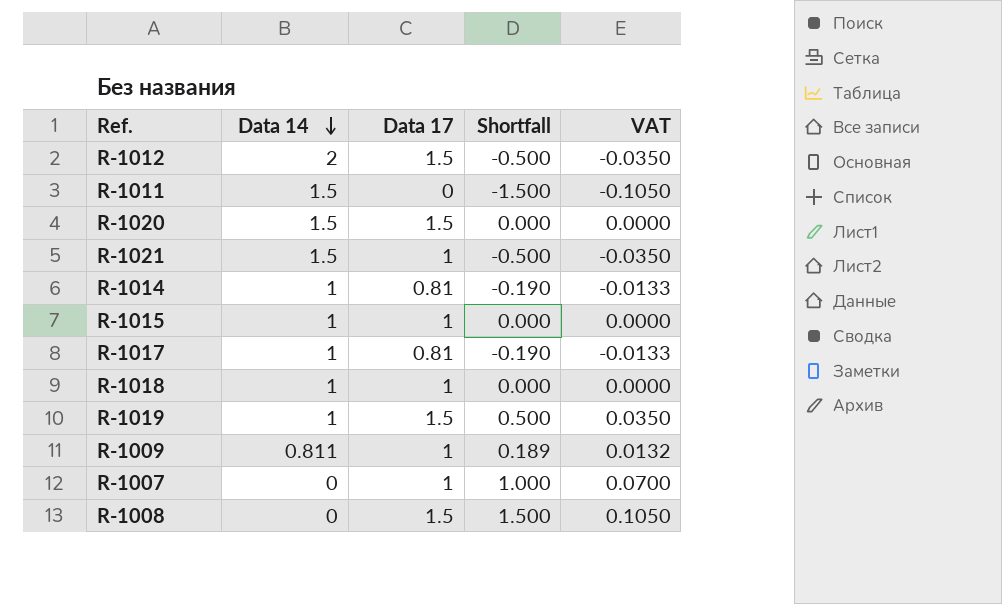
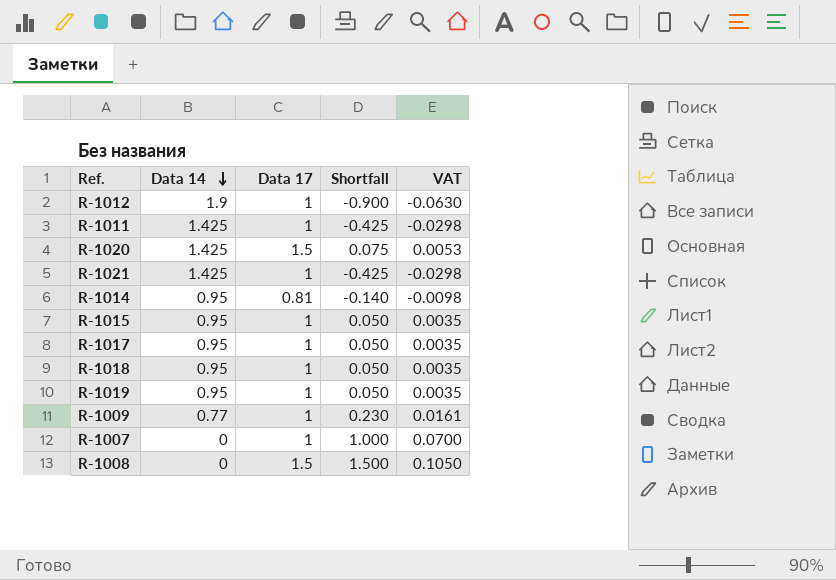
R-1012 | Data 14: 2 -> 1.9
R-1012 | Data 17: 1.5 -> 1
R-1012 | Shortfall: -0.500 -> -0.900
R-1012 | VAT: -0.0350 -> -0.0630
R-1011 | Data 14: 1.5 -> 1.425
R-1011 | Data 17: 0 -> 1
R-1011 | Shortfall: -1.500 -> -0.425
R-1011 | VAT: -0.1050 -> -0.0298
R-1020 | Data 14: 1.5 -> 1.425
R-1020 | Shortfall: 0.000 -> 0.075
R-1020 | VAT: 0.0000 -> 0.0053
R-1021 | Data 14: 1.5 -> 1.425
R-1021 | Shortfall: -0.500 -> -0.425
R-1021 | VAT: -0.0350 -> -0.0298
R-1014 | Data 14: 1 -> 0.95
R-1014 | Shortfall: -0.190 -> -0.140
R-1014 | VAT: -0.0133 -> -0.0098
R-1015 | Data 14: 1 -> 0.95
R-1015 | Shortfall: 0.000 -> 0.050
R-1015 | VAT: 0.0000 -> 0.0035
R-1017 | Data 14: 1 -> 0.95
R-1017 | Data 17: 0.81 -> 1
R-1017 | Shortfall: -0.190 -> 0.050
R-1017 | VAT: -0.0133 -> 0.0035
R-1018 | Data 14: 1 -> 0.95
R-1018 | Shortfall: 0.000 -> 0.050
R-1018 | VAT: 0.0000 -> 0.0035
R-1019 | Data 14: 1 -> 0.95
R-1019 | Data 17: 1.5 -> 1
R-1019 | Shortfall: 0.500 -> 0.050
R-1019 | VAT: 0.0350 -> 0.0035
R-1009 | Data 14: 0.811 -> 0.77
R-1009 | Shortfall: 0.189 -> 0.230
R-1009 | VAT: 0.0132 -> 0.0161

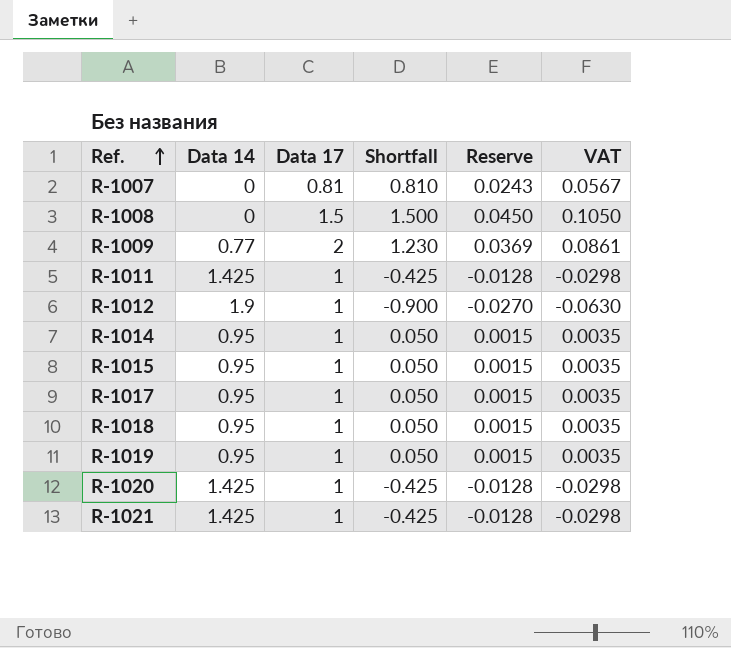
row order: Data 14 descending -> Ref. ascending
column Reserve | formula: none -> [Shortfall] * 0.03
R-1007 | Data 17: 1 -> 0.81
R-1007 | Shortfall: 1.000 -> 0.810
R-1007 | VAT: 0.0700 -> 0.0567
R-1009 | Data 17: 1 -> 2
R-1009 | Shortfall: 0.230 -> 1.230
R-1009 | VAT: 0.0161 -> 0.0861
R-1014 | Data 17: 0.81 -> 1
R-1014 | Shortfall: -0.140 -> 0.050
R-1014 | VAT: -0.0098 -> 0.0035
R-1020 | Data 17: 1.5 -> 1
R-1020 | Shortfall: 0.075 -> -0.425
R-1020 | VAT: 0.0053 -> -0.0298

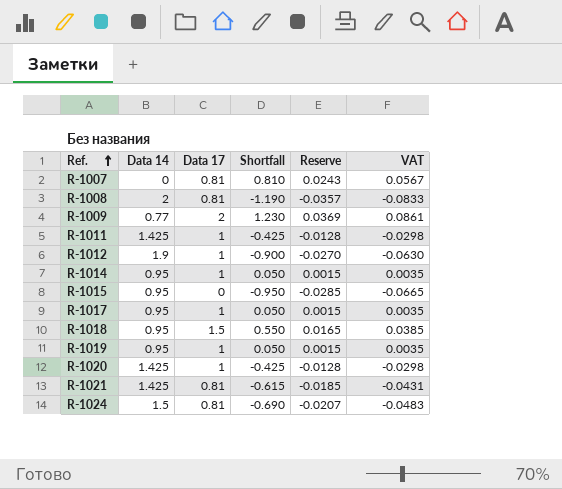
R-1008 | Data 14: 0 -> 2
R-1008 | Data 17: 1.5 -> 0.81
R-1008 | Shortfall: 1.500 -> -1.190
R-1008 | Reserve: 0.0450 -> -0.0357
R-1008 | VAT: 0.1050 -> -0.0833
R-1015 | Data 17: 1 -> 0
R-1015 | Shortfall: 0.050 -> -0.950
R-1015 | Reserve: 0.0015 -> -0.0285
R-1015 | VAT: 0.0035 -> -0.0665
R-1018 | Data 17: 1 -> 1.5
R-1018 | Shortfall: 0.050 -> 0.550
R-1018 | Reserve: 0.0015 -> 0.0165
R-1018 | VAT: 0.0035 -> 0.0385
R-1021 | Data 17: 1 -> 0.81
R-1021 | Shortfall: -0.425 -> -0.615
R-1021 | Reserve: -0.0128 -> -0.0185
R-1021 | VAT: -0.0298 -> -0.0431
row R-1024: none -> 1.5 | 0.81 | -0.690 | -0.0207 | -0.0483

